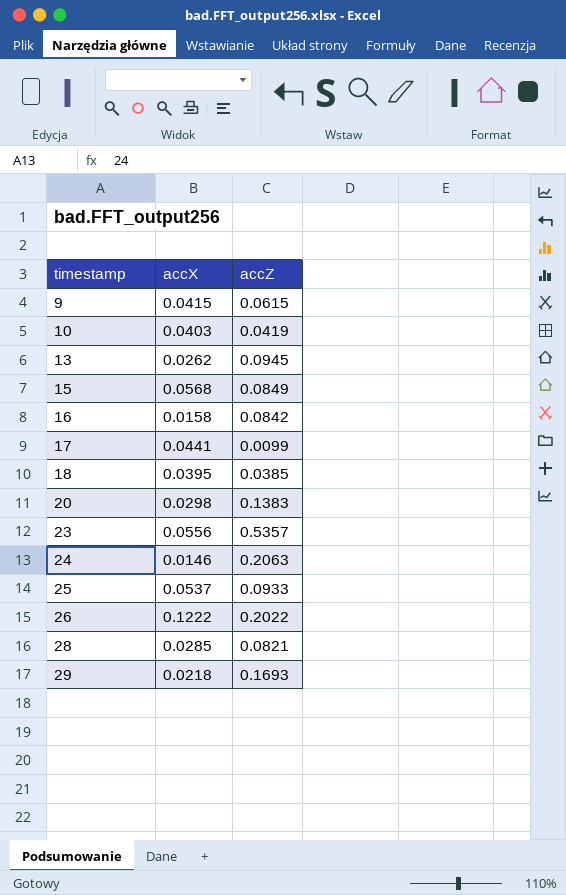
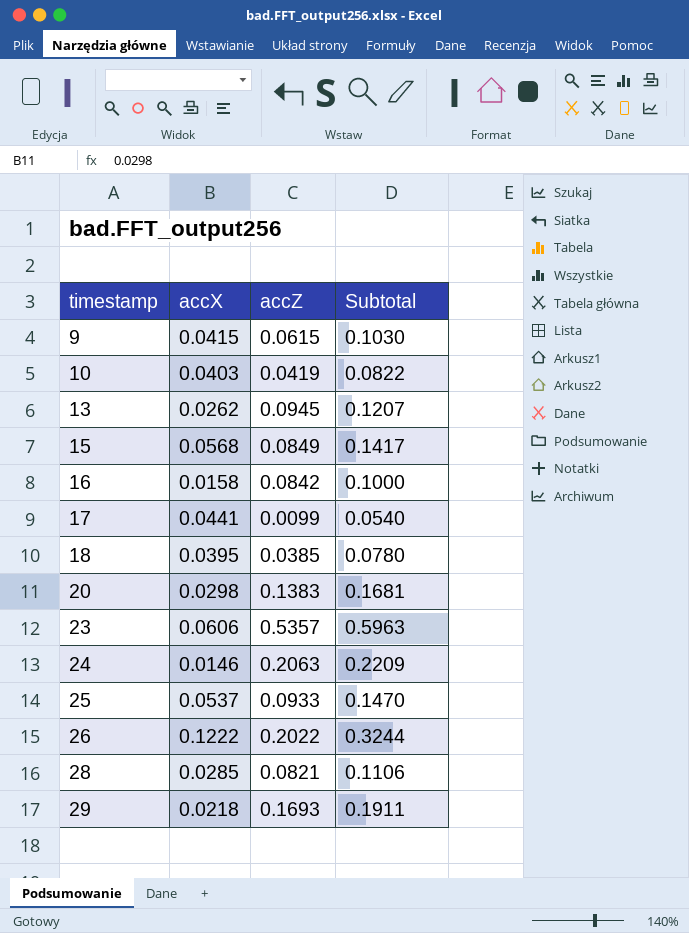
column Subtotal | formula: none -> [accX] + [accZ]
23 | accX: 0.0556 -> 0.0606

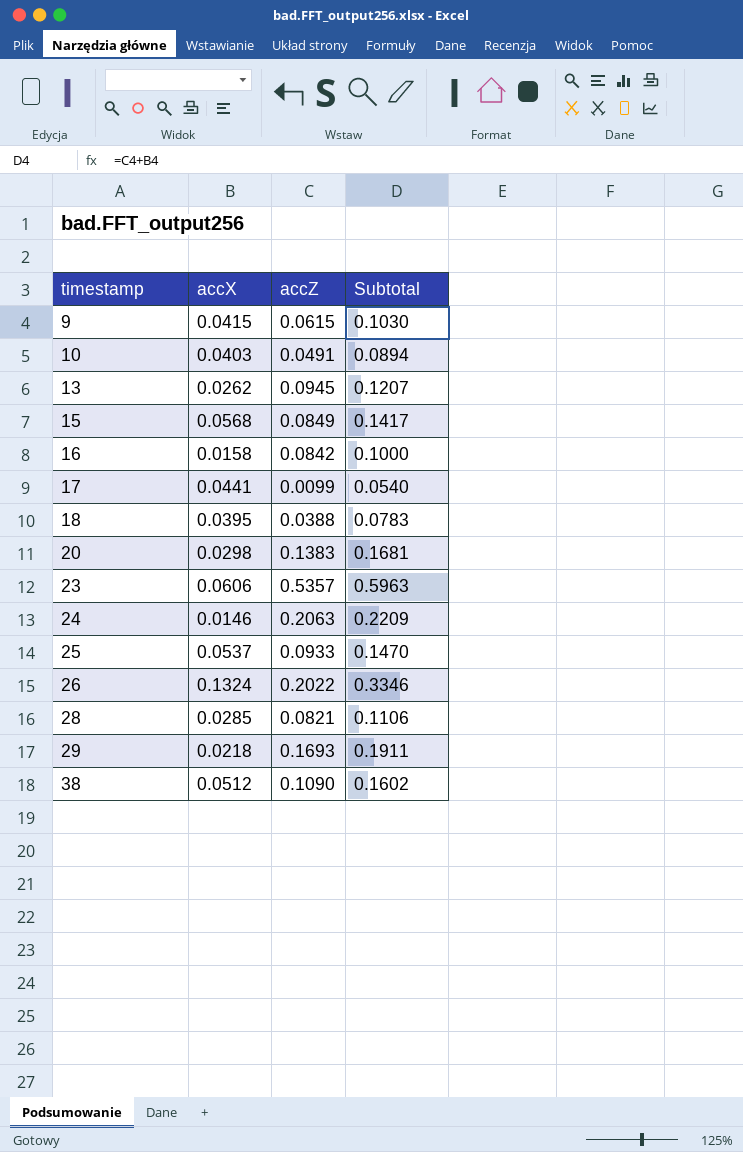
10 | accZ: 0.0419 -> 0.0491
10 | Subtotal: 0.0822 -> 0.0894
18 | accZ: 0.0385 -> 0.0388
18 | Subtotal: 0.0780 -> 0.0783
26 | accX: 0.1222 -> 0.1324
26 | Subtotal: 0.3244 -> 0.3346
row 38: none -> 0.0512 | 0.1090 | 0.1602

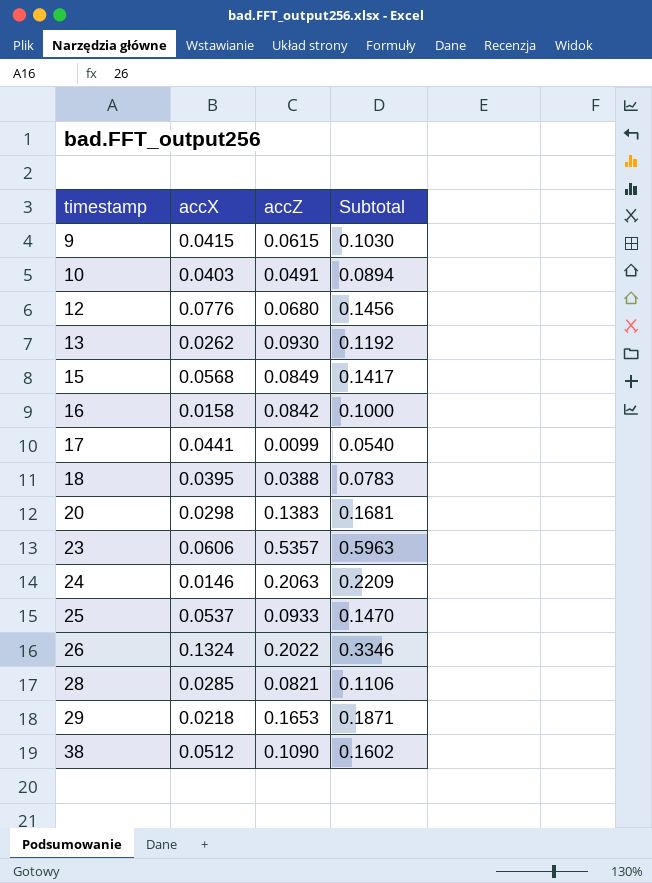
row 12: none -> 0.0776 | 0.0680 | 0.1456
13 | accZ: 0.0945 -> 0.0930
13 | Subtotal: 0.1207 -> 0.1192
29 | accZ: 0.1693 -> 0.1653
29 | Subtotal: 0.1911 -> 0.1871

